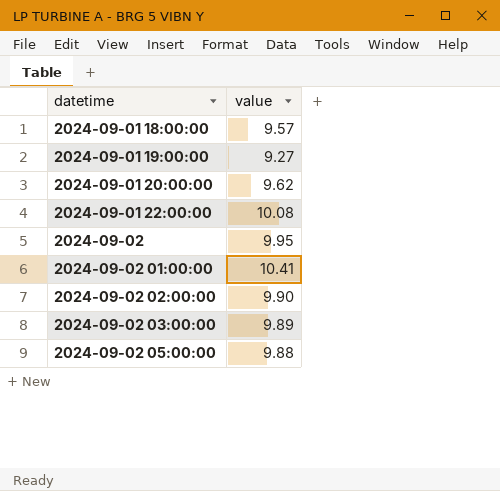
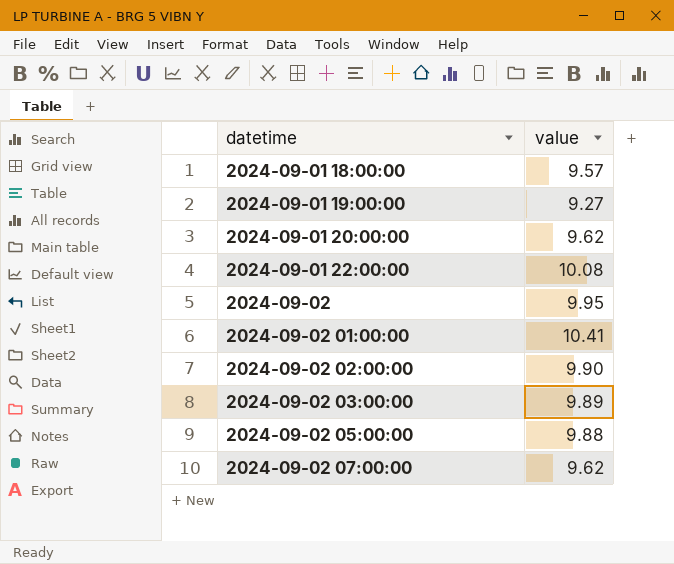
row 2024-09-02 07:00:00: none -> 9.62

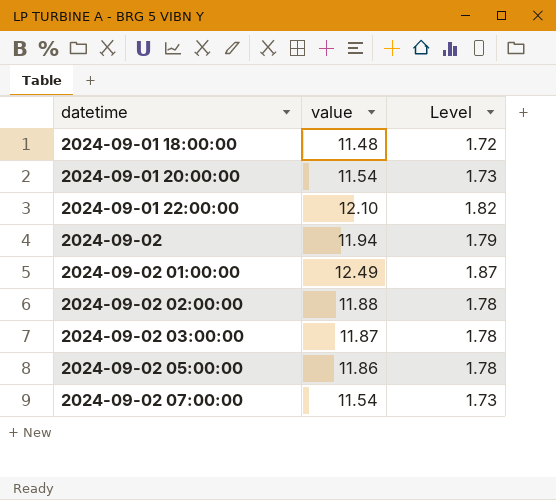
column Level | formula: none -> [value] * 0.15
row 2024-09-01 19:00:00: 9.27 -> none
2024-09-01 18:00:00 | value: 9.57 -> 11.48
2024-09-01 20:00:00 | value: 9.62 -> 11.54
2024-09-01 22:00:00 | value: 10.08 -> 12.10
2024-09-02 | value: 9.95 -> 11.94
2024-09-02 01:00:00 | value: 10.41 -> 12.49
2024-09-02 02:00:00 | value: 9.90 -> 11.88
2024-09-02 03:00:00 | value: 9.89 -> 11.87
2024-09-02 05:00:00 | value: 9.88 -> 11.86
2024-09-02 07:00:00 | value: 9.62 -> 11.54

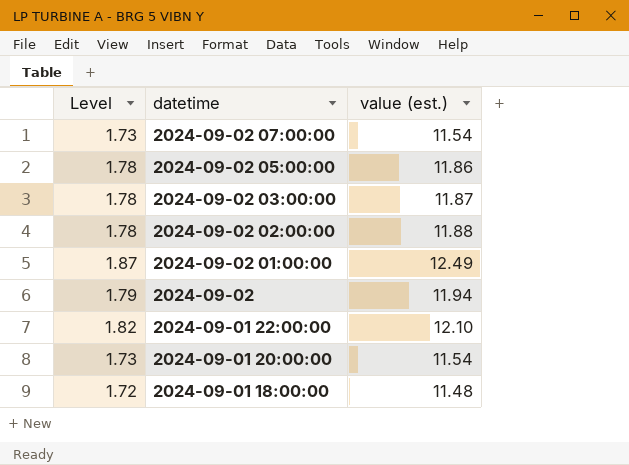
row order: datetime ascending -> datetime descending
column Level | position: 3 -> 1
column name: value -> value (est.)

